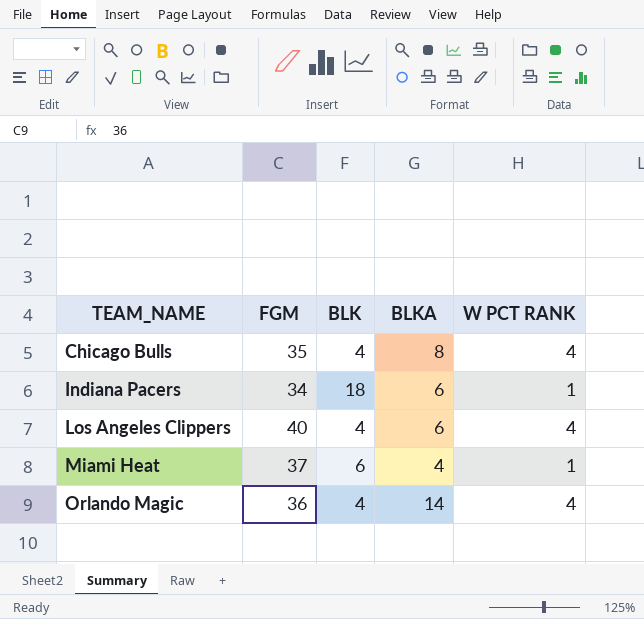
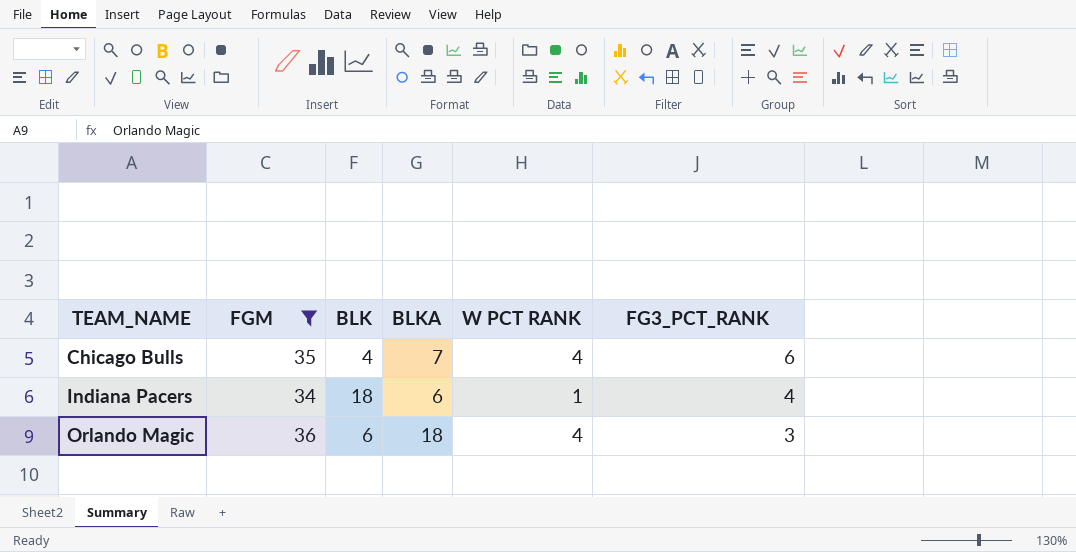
filter: none -> FGM <= 36
column FG3_PCT_RANK | position: none -> 6
Chicago Bulls | BLKA: 8 -> 7
Orlando Magic | BLK: 4 -> 6
Orlando Magic | BLKA: 14 -> 18

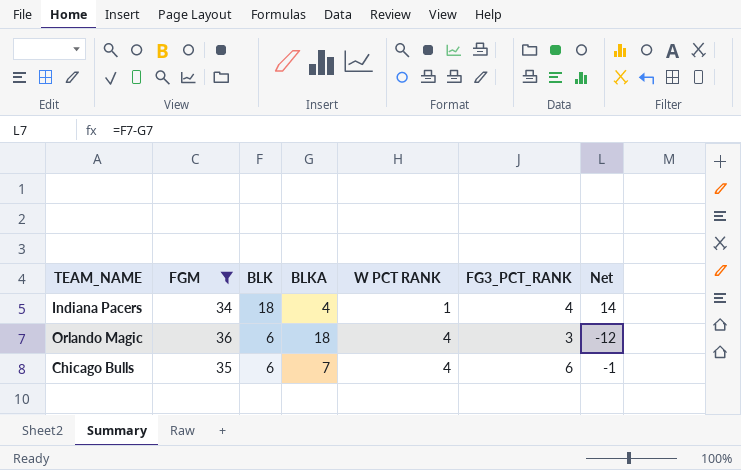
row order: TEAM_NAME ascending -> BLK descending
column Net | formula: none -> [BLK] - [BLKA]
Indiana Pacers | BLKA: 6 -> 4
Chicago Bulls | BLK: 4 -> 6

